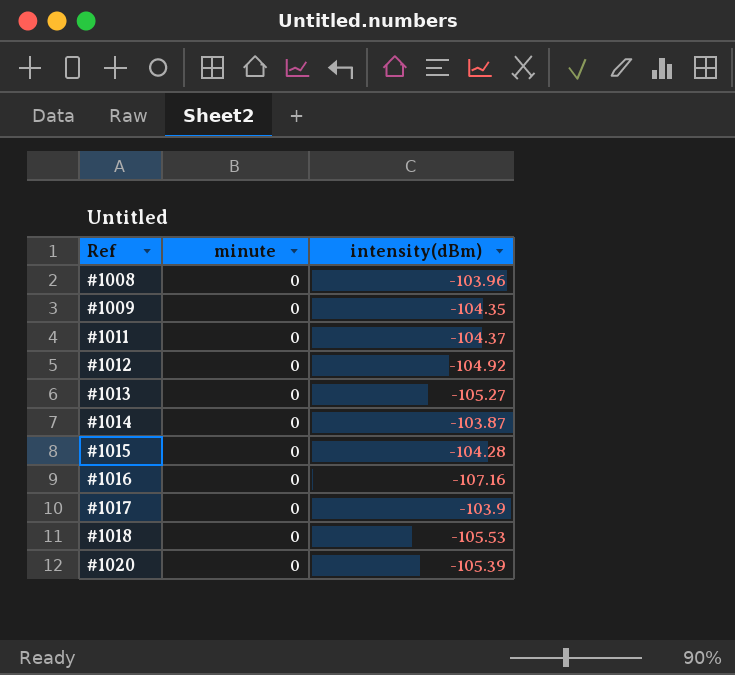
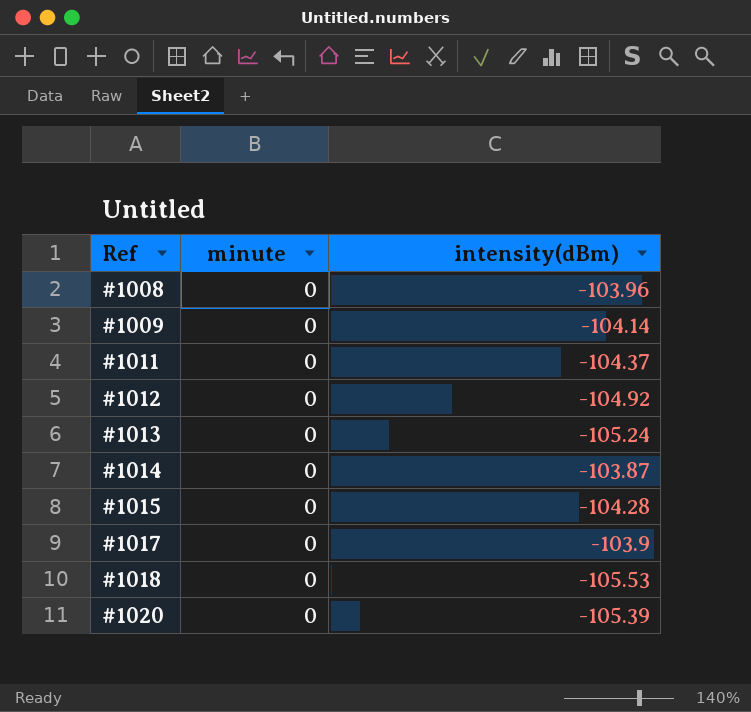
row #1016: 0 | -107.16 -> none
#1009 | intensity(dBm): -104.35 -> -104.14
#1013 | intensity(dBm): -105.27 -> -105.24

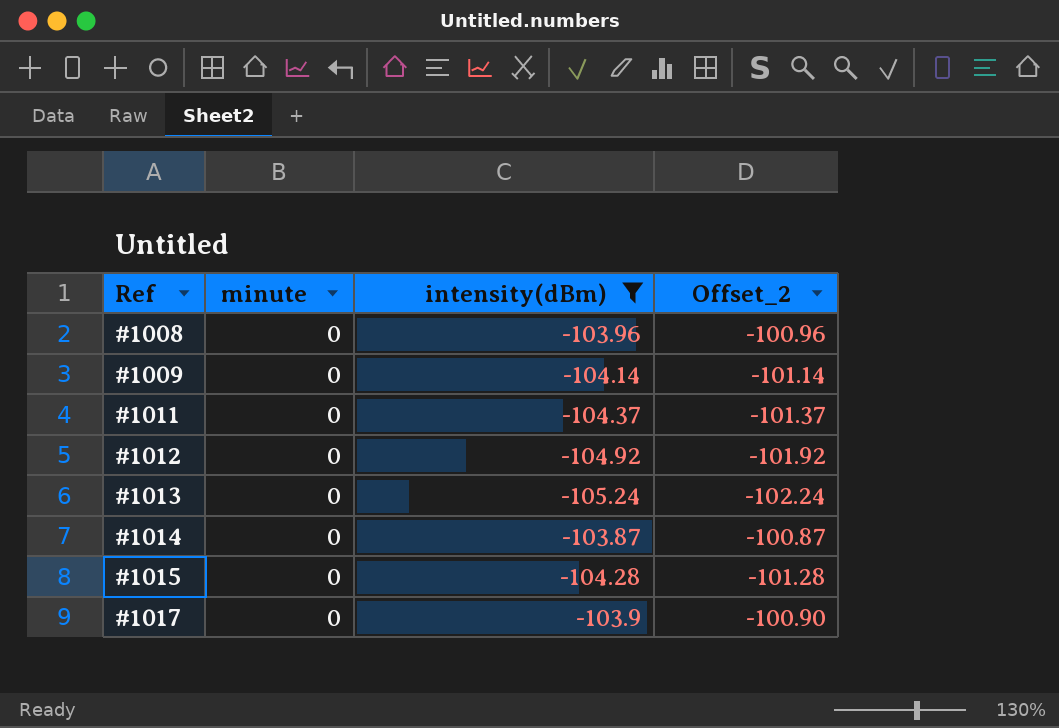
filter: none -> intensity(dBm) >= -105.24
column Offset_2 | formula: none -> [intensity(dBm)] + 3

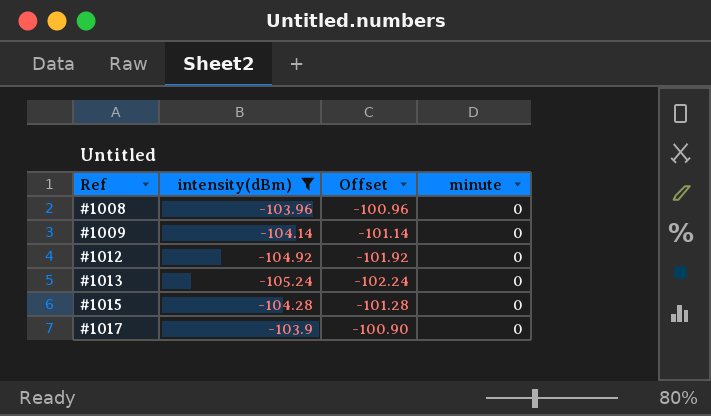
column name: Offset_2 -> Offset
column minute | position: 2 -> 4
row #1011: 0 | -104.37 | -101.37 -> none
row #1014: 0 | -103.87 | -100.87 -> none

